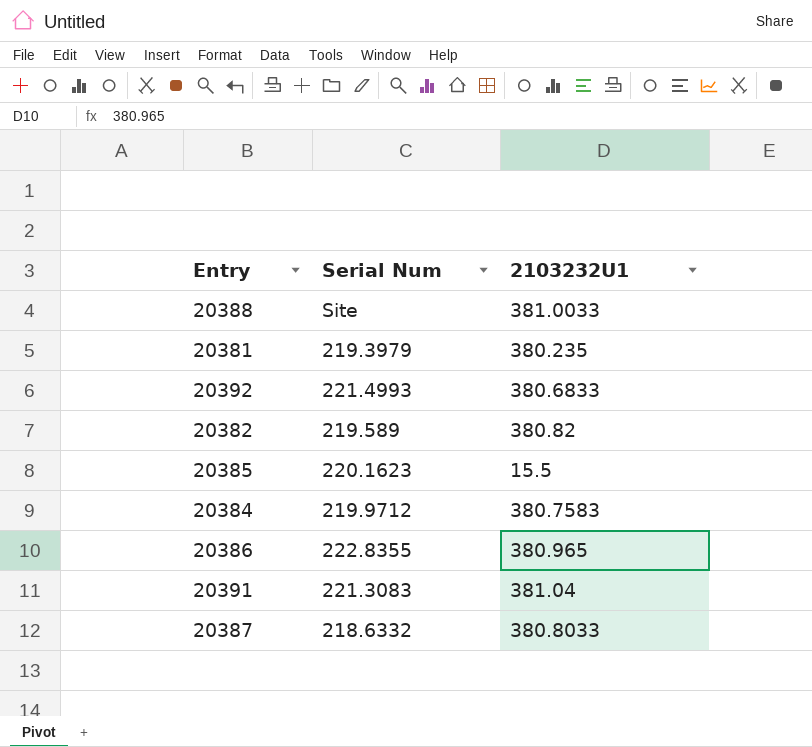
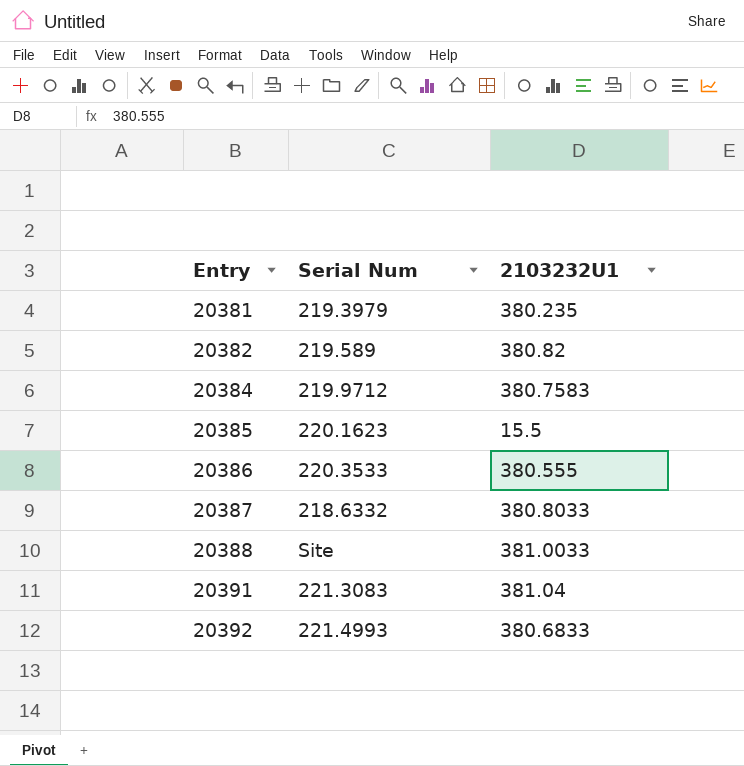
row order: none -> Entry ascending
20386 | Serial Num: 222.8355 -> 220.3533
20386 | 2103232U1: 380.965 -> 380.555

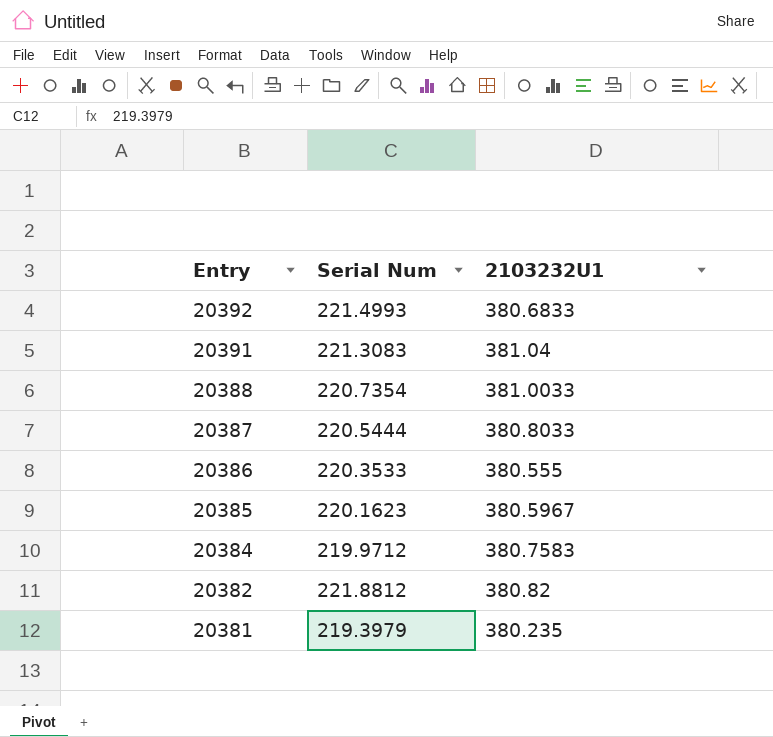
row order: Entry ascending -> Entry descending
20388 | Serial Num: Site -> 220.7354
20387 | Serial Num: 218.6332 -> 220.5444
20385 | 2103232U1: 15.5 -> 380.5967
20382 | Serial Num: 219.589 -> 221.8812

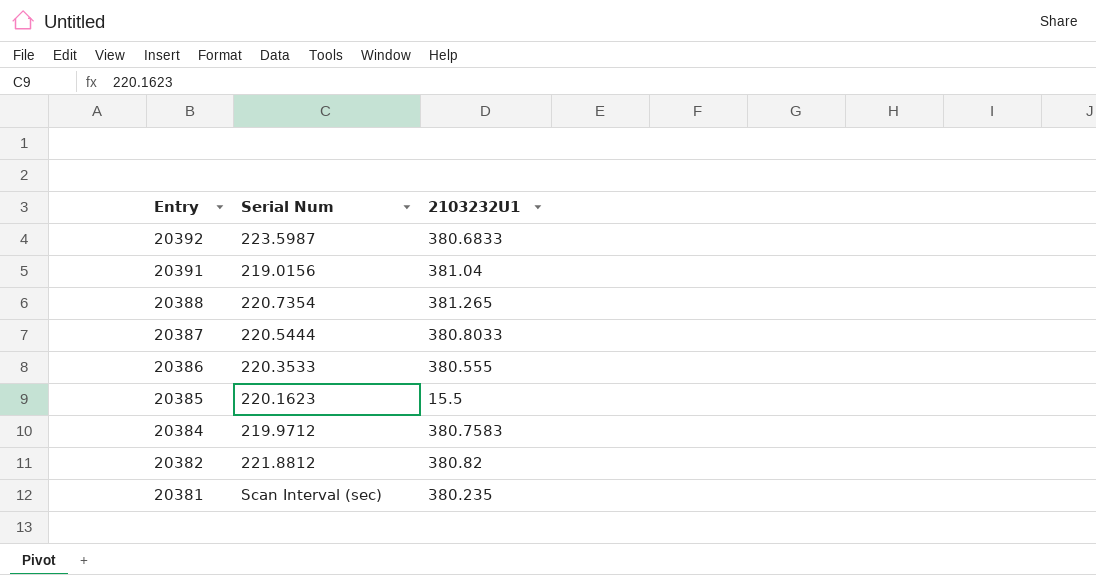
20392 | Serial Num: 221.4993 -> 223.5987
20391 | Serial Num: 221.3083 -> 219.0156
20388 | 2103232U1: 381.0033 -> 381.265
20385 | 2103232U1: 380.5967 -> 15.5
20381 | Serial Num: 219.3979 -> Scan Interval (sec)

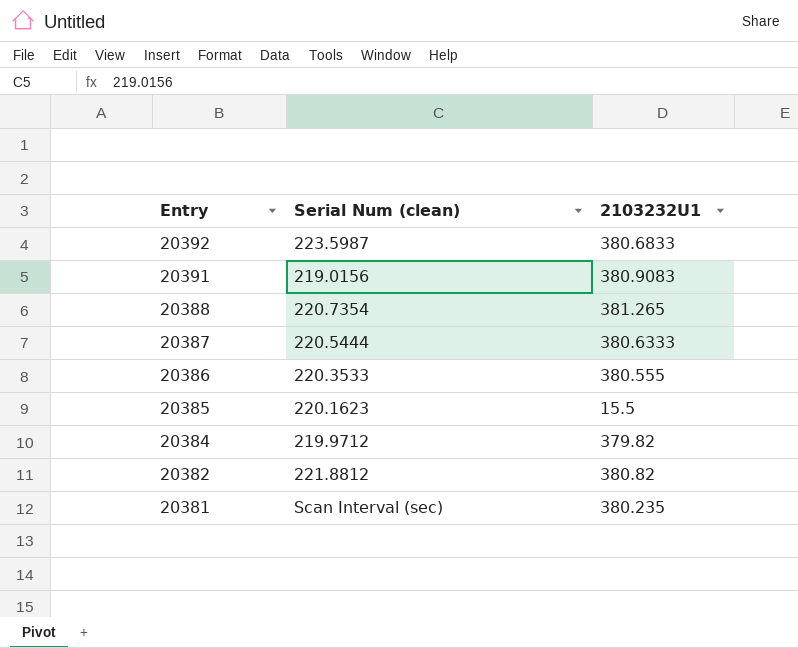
column name: Serial Num -> Serial Num (clean)
20391 | 2103232U1: 381.04 -> 380.9083
20387 | 2103232U1: 380.8033 -> 380.6333
20384 | 2103232U1: 380.7583 -> 379.82

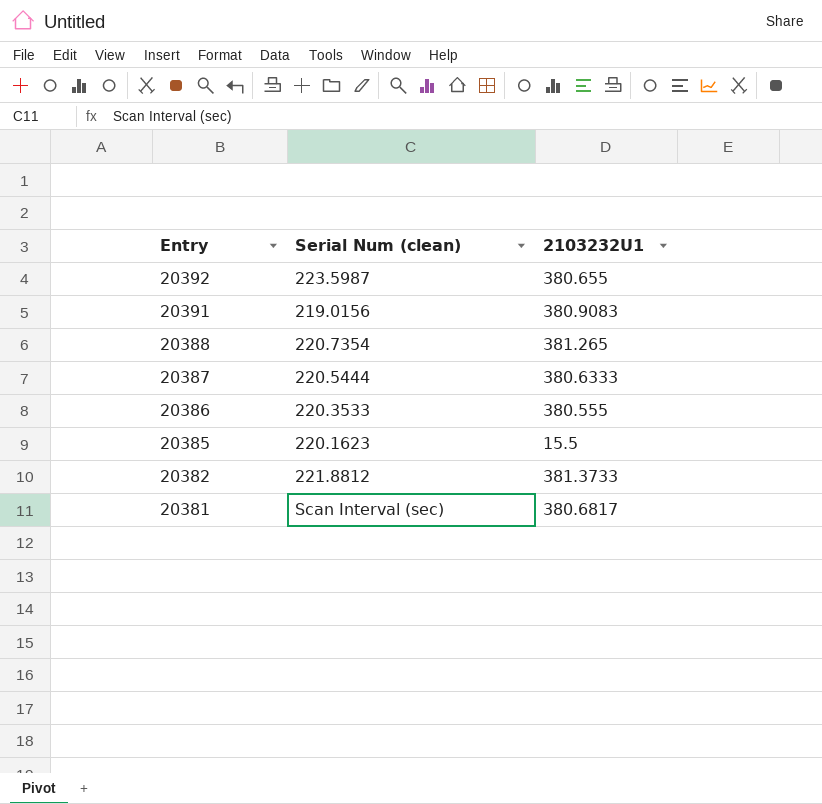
row 20384: 219.9712 | 379.82 -> none
20392 | 2103232U1: 380.6833 -> 380.655
20382 | 2103232U1: 380.82 -> 381.3733
20381 | 2103232U1: 380.235 -> 380.6817

